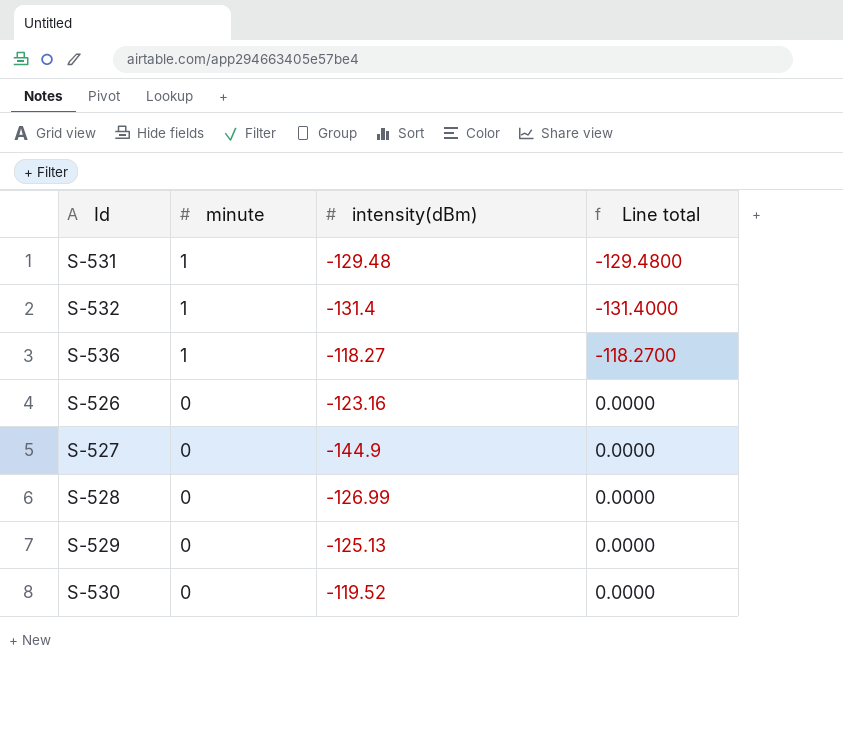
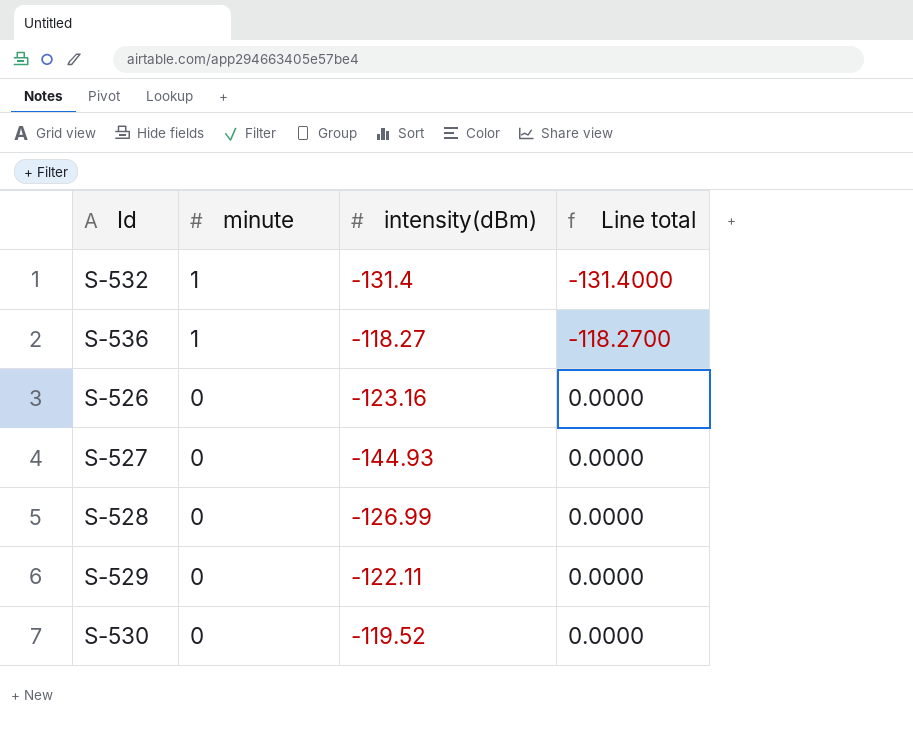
row S-531: 1 | -129.48 | -129.4800 -> none
S-527 | intensity(dBm): -144.9 -> -144.93
S-529 | intensity(dBm): -125.13 -> -122.11

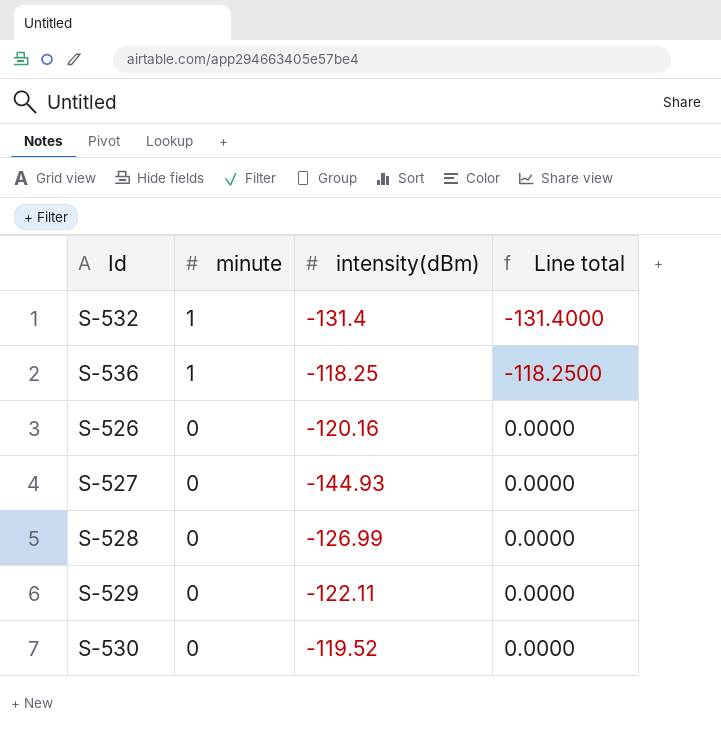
S-536 | intensity(dBm): -118.27 -> -118.25
S-536 | Line total: -118.2700 -> -118.2500
S-526 | intensity(dBm): -123.16 -> -120.16

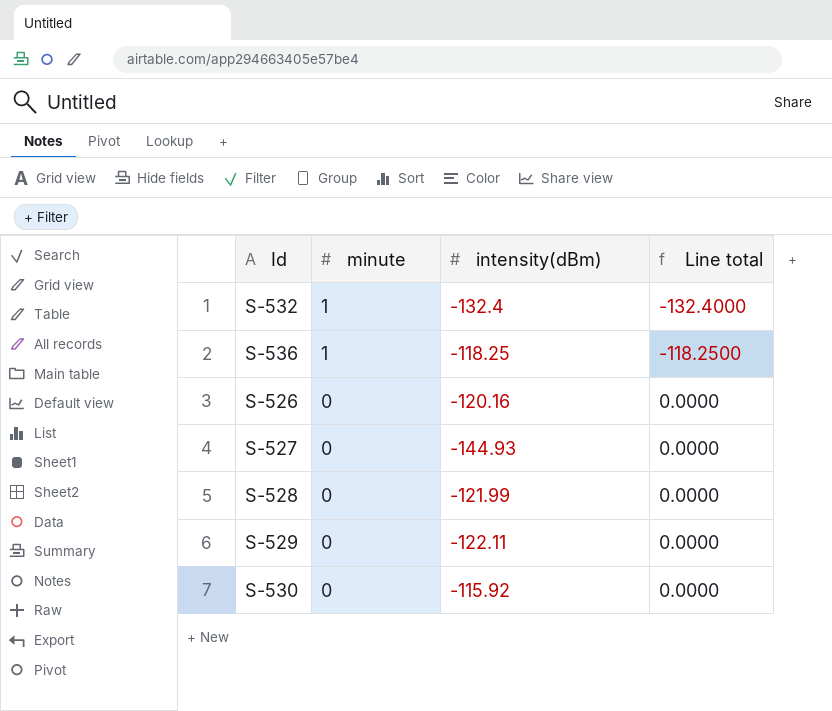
S-532 | intensity(dBm): -131.4 -> -132.4
S-532 | Line total: -131.4000 -> -132.4000
S-528 | intensity(dBm): -126.99 -> -121.99
S-530 | intensity(dBm): -119.52 -> -115.92

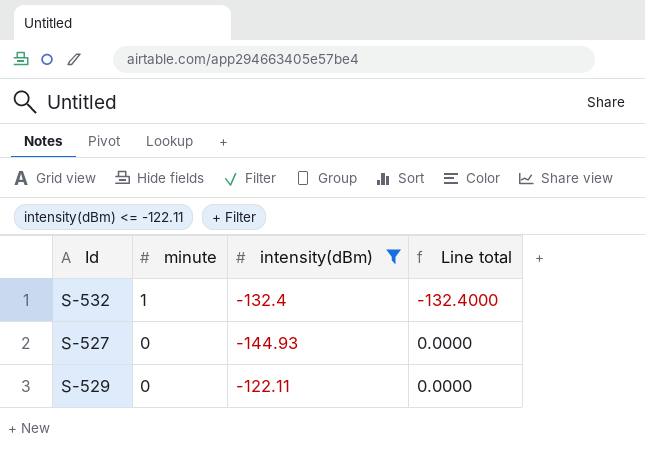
filter: none -> intensity(dBm) <= -122.11

